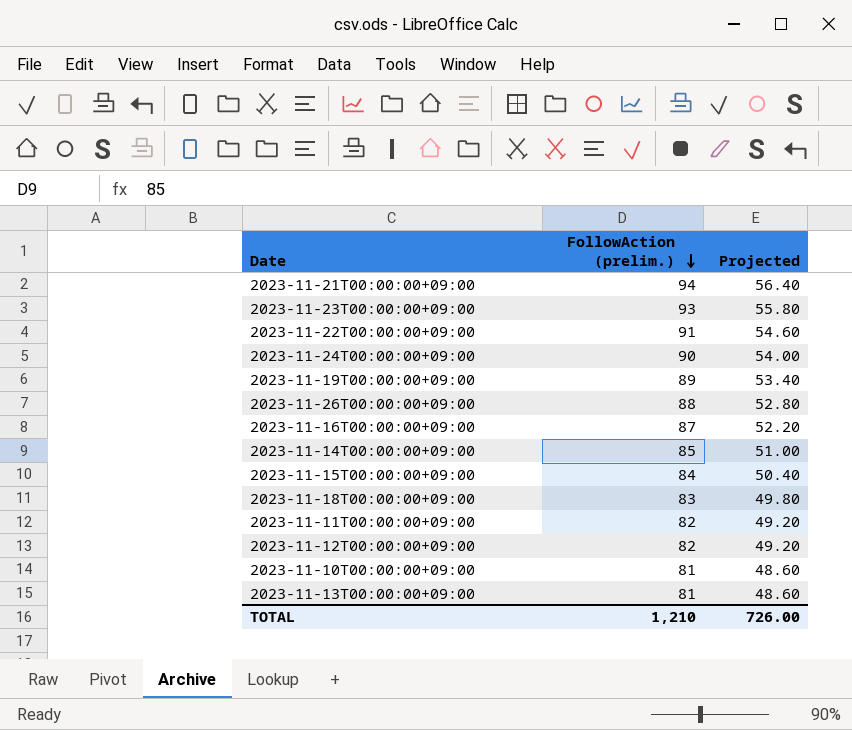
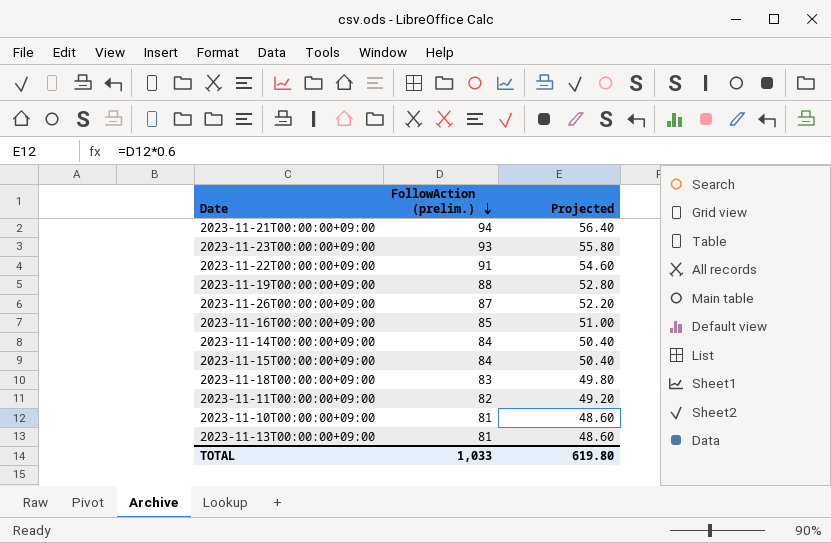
row 2023-11-24T00:00:00+09:00: 90 | 54.00 -> none
row 2023-11-12T00:00:00+09:00: 82 | 49.20 -> none
2023-11-19T00:00:00+09:00 | FollowAction (prelim.): 89 -> 88
2023-11-19T00:00:00+09:00 | Projected: 53.40 -> 52.80
2023-11-26T00:00:00+09:00 | FollowAction (prelim.): 88 -> 87
2023-11-26T00:00:00+09:00 | Projected: 52.80 -> 52.20
2023-11-16T00:00:00+09:00 | FollowAction (prelim.): 87 -> 85
2023-11-16T00:00:00+09:00 | Projected: 52.20 -> 51.00
2023-11-14T00:00:00+09:00 | FollowAction (prelim.): 85 -> 84
2023-11-14T00:00:00+09:00 | Projected: 51.00 -> 50.40
TOTAL | FollowAction (prelim.): 1,210 -> 1,033
TOTAL | Projected: 726.00 -> 619.80

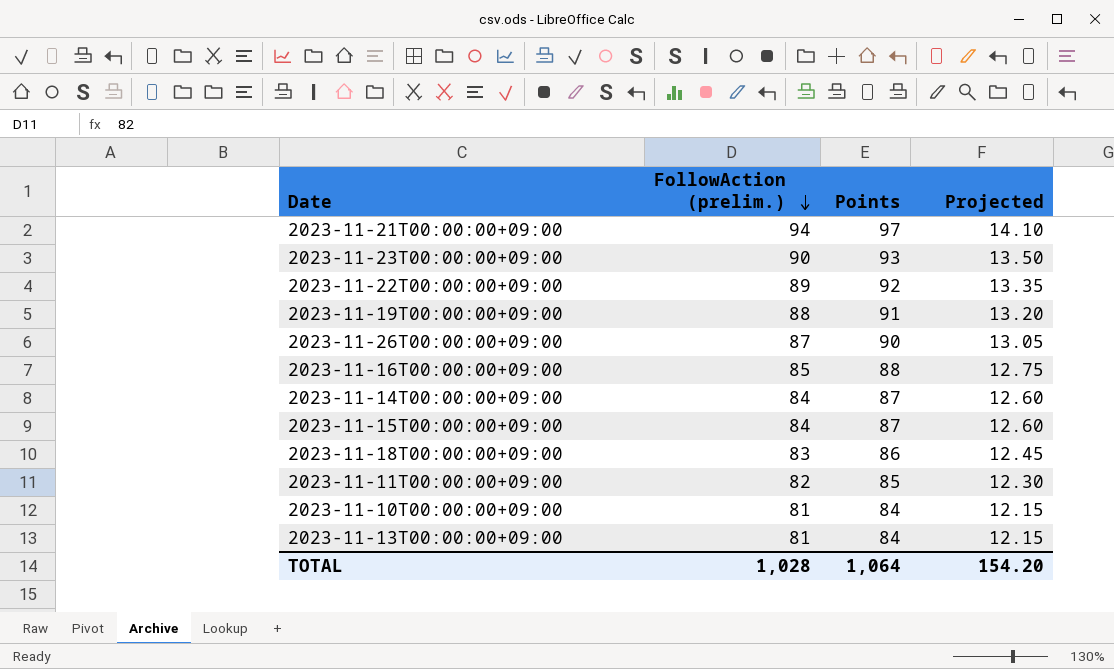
column Points | formula: none -> [FollowAction (prelim.)] + 3
column Projected | formula: [FollowAction (prelim.)] * 0.6 -> [FollowAction (prelim.)] * 0.15
2023-11-23T00:00:00+09:00 | FollowAction (prelim.): 93 -> 90
2023-11-22T00:00:00+09:00 | FollowAction (prelim.): 91 -> 89
TOTAL | FollowAction (prelim.): 1,033 -> 1,028
TOTAL | Projected: 619.80 -> 154.20

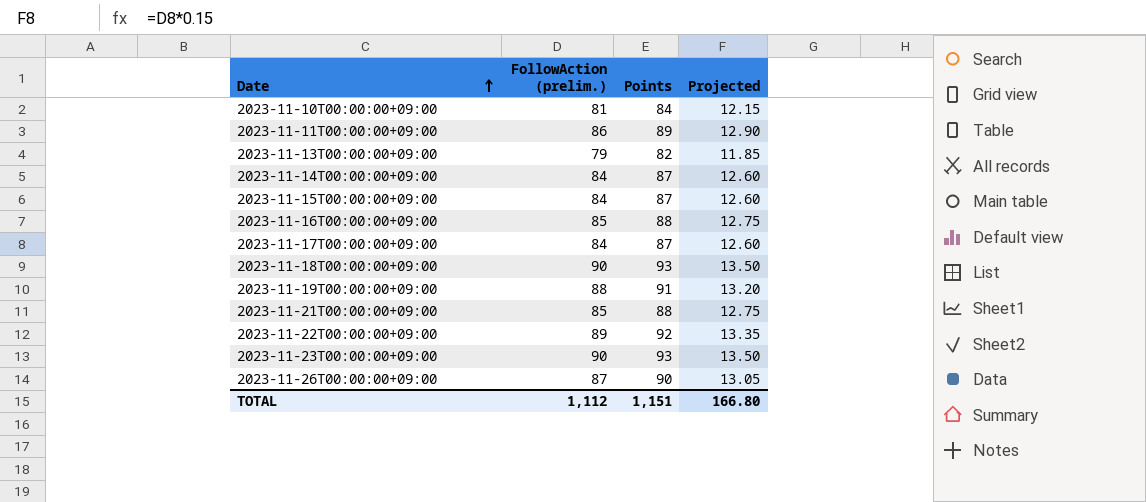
row order: FollowAction (prelim.) descending -> Date ascending
2023-11-11T00:00:00+09:00 | FollowAction (prelim.): 82 -> 86
2023-11-11T00:00:00+09:00 | Points: 85 -> 89
2023-11-11T00:00:00+09:00 | Projected: 12.30 -> 12.90
2023-11-13T00:00:00+09:00 | FollowAction (prelim.): 81 -> 79
2023-11-13T00:00:00+09:00 | Points: 84 -> 82
2023-11-13T00:00:00+09:00 | Projected: 12.15 -> 11.85
row 2023-11-17T00:00:00+09:00: none -> 84 | 87 | 12.60
2023-11-18T00:00:00+09:00 | FollowAction (prelim.): 83 -> 90
2023-11-18T00:00:00+09:00 | Points: 86 -> 93
2023-11-18T00:00:00+09:00 | Projected: 12.45 -> 13.50
2023-11-21T00:00:00+09:00 | FollowAction (prelim.): 94 -> 85
2023-11-21T00:00:00+09:00 | Points: 97 -> 88
2023-11-21T00:00:00+09:00 | Projected: 14.10 -> 12.75
TOTAL | FollowAction (prelim.): 1,028 -> 1,112
TOTAL | Points: 1,064 -> 1,151
TOTAL | Projected: 154.20 -> 166.80

